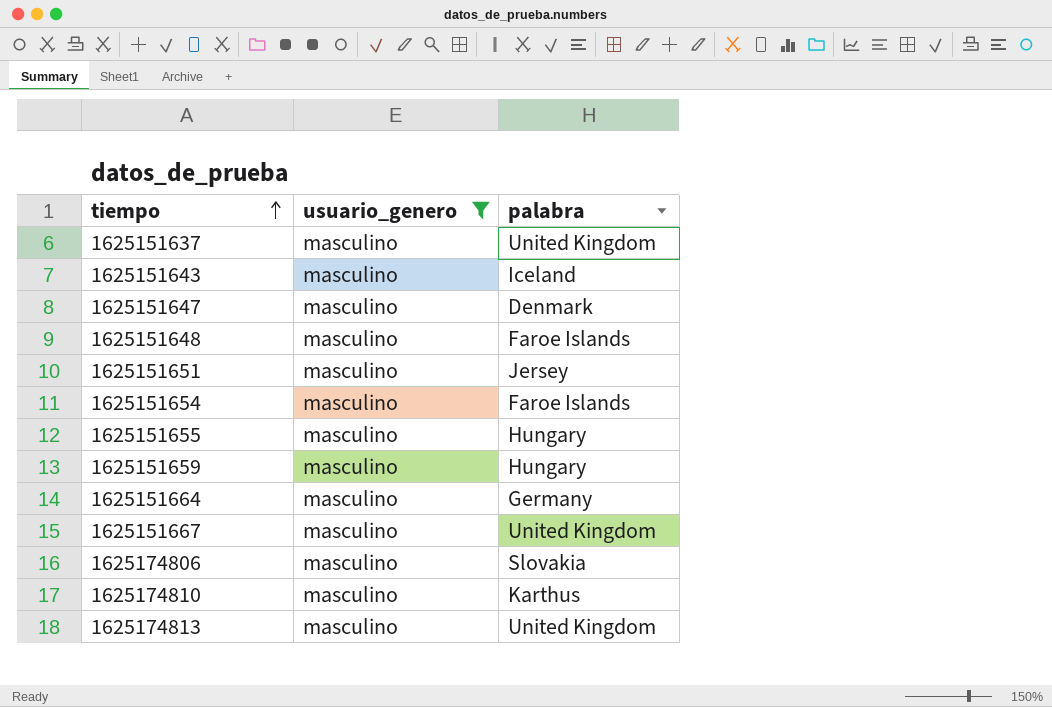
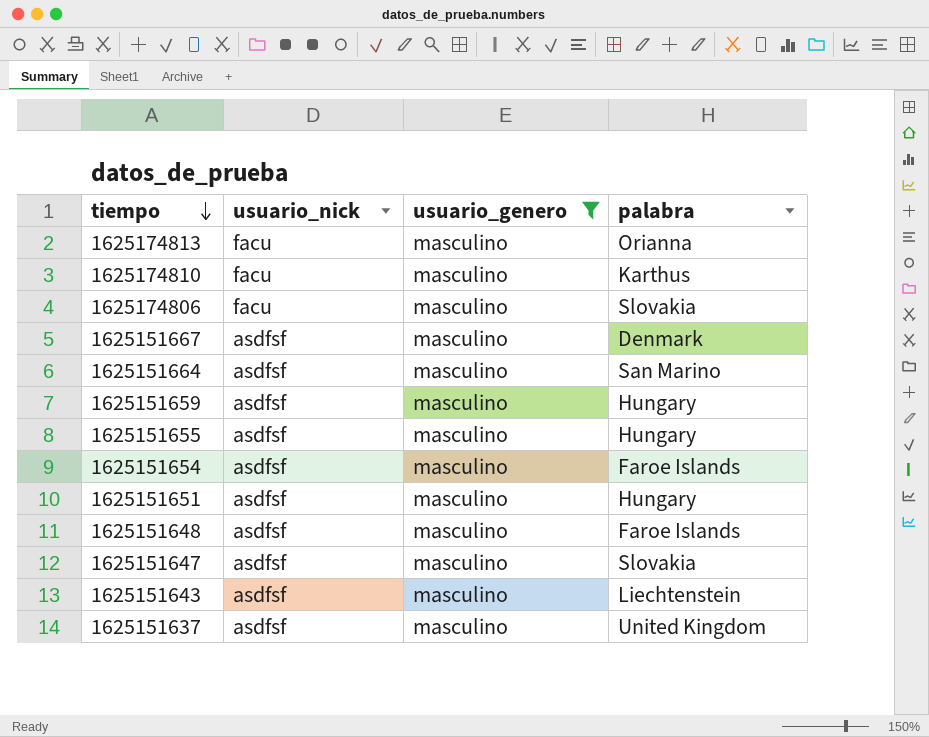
row order: tiempo ascending -> tiempo descending
column usuario_nick | position: none -> 2
1625174813 | palabra: United Kingdom -> Orianna
1625151667 | palabra: United Kingdom -> Denmark
1625151664 | palabra: Germany -> San Marino
1625151651 | palabra: Jersey -> Hungary
1625151647 | palabra: Denmark -> Slovakia
1625151643 | palabra: Iceland -> Liechtenstein

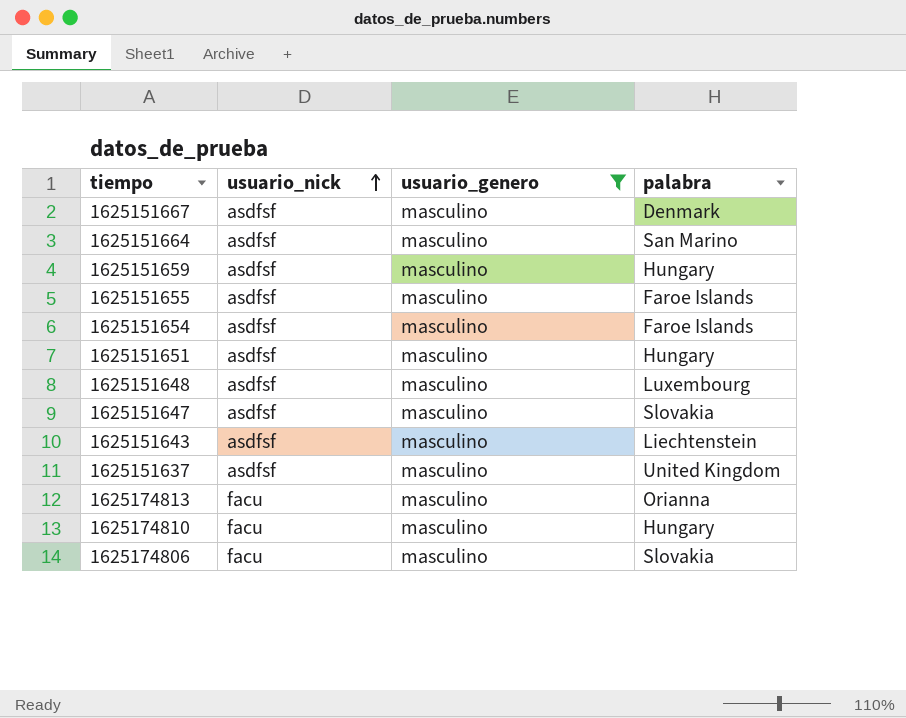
row order: tiempo descending -> usuario_nick ascending
1625151655 | palabra: Hungary -> Faroe Islands
1625151648 | palabra: Faroe Islands -> Luxembourg
1625174810 | palabra: Karthus -> Hungary

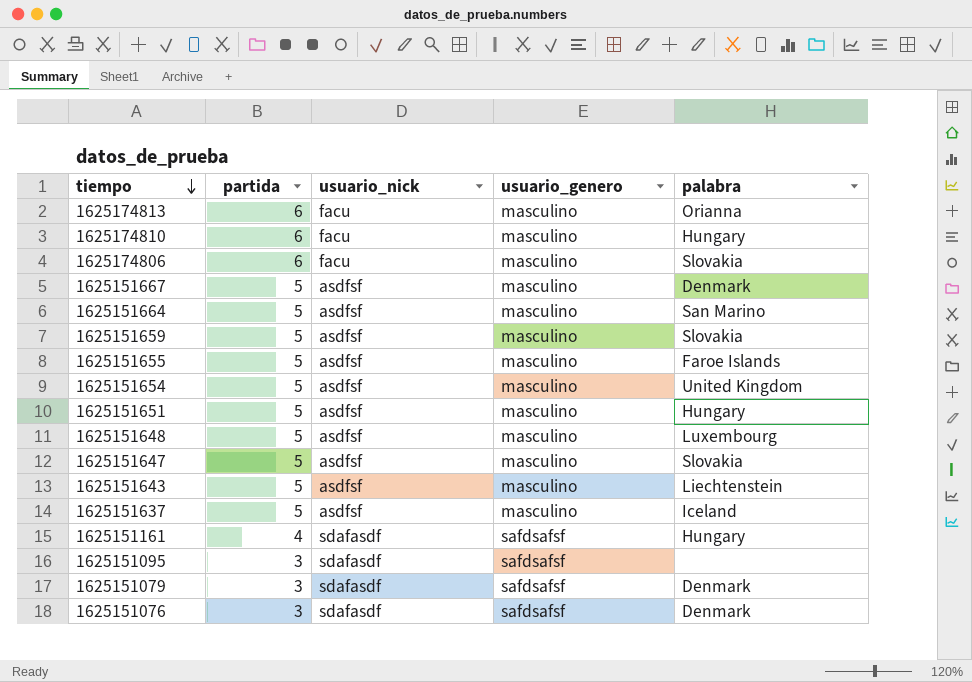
filter: usuario_genero = masculino -> none
row order: usuario_nick ascending -> tiempo descending
column partida | position: none -> 2
1625151659 | palabra: Hungary -> Slovakia
1625151654 | palabra: Faroe Islands -> United Kingdom
1625151637 | palabra: United Kingdom -> Iceland

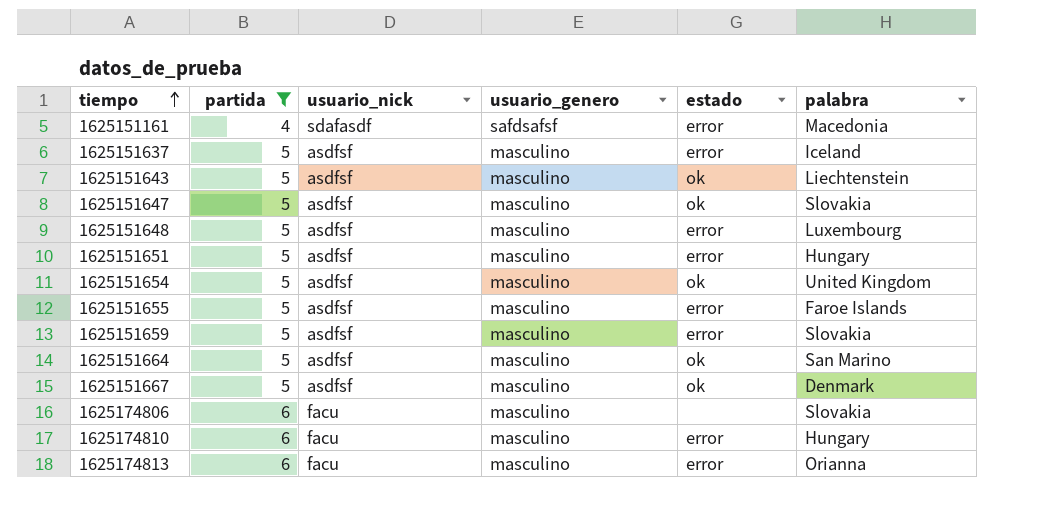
filter: none -> partida != 3
row order: tiempo descending -> tiempo ascending
column estado | position: none -> 5
1625151161 | palabra: Hungary -> Macedonia

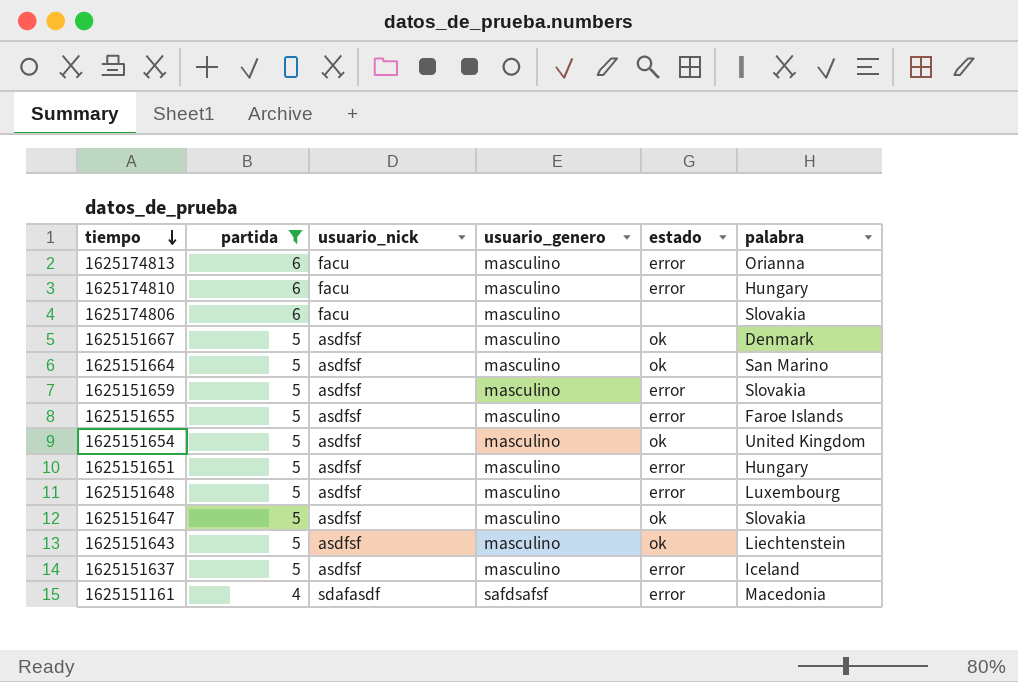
row order: tiempo ascending -> tiempo descending

